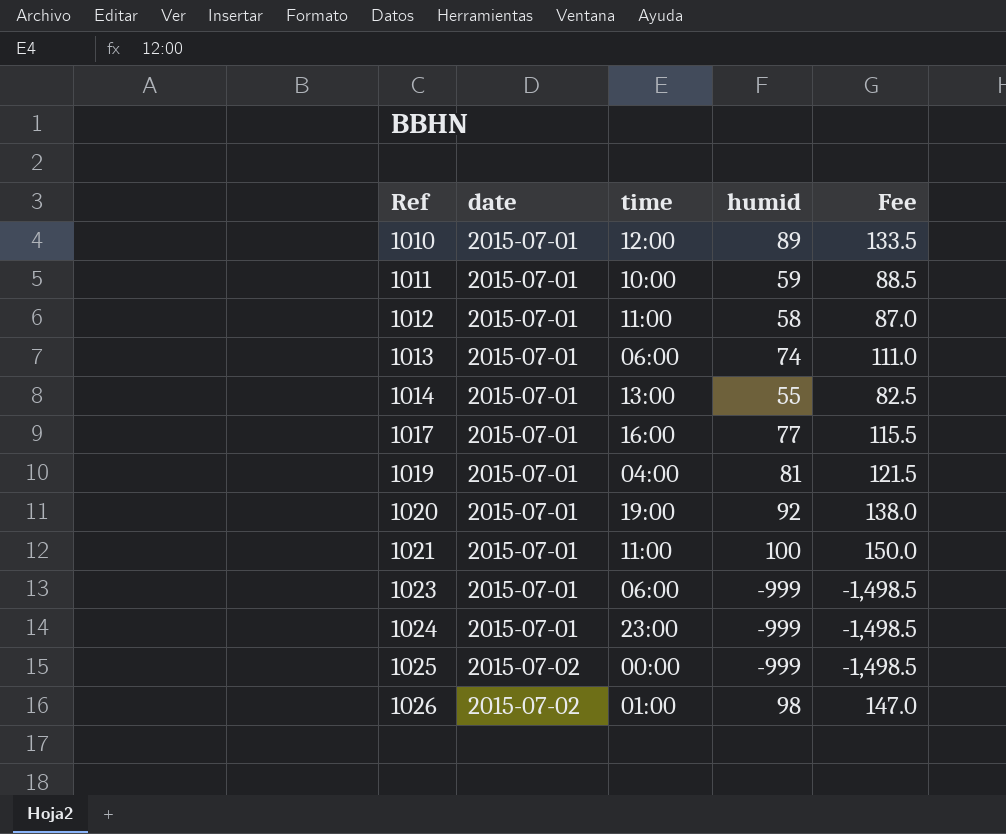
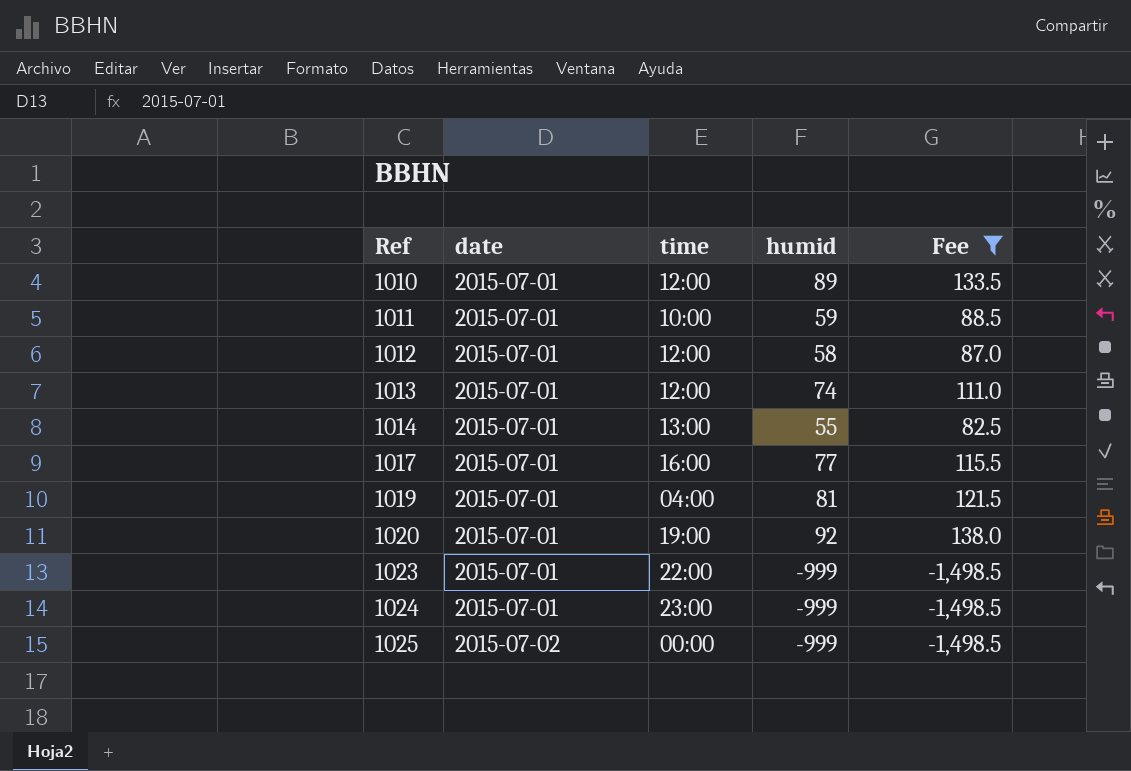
filter: none -> Fee <= 138.0
1012 | time: 11:00 -> 12:00
1013 | time: 06:00 -> 12:00
1023 | time: 06:00 -> 22:00

